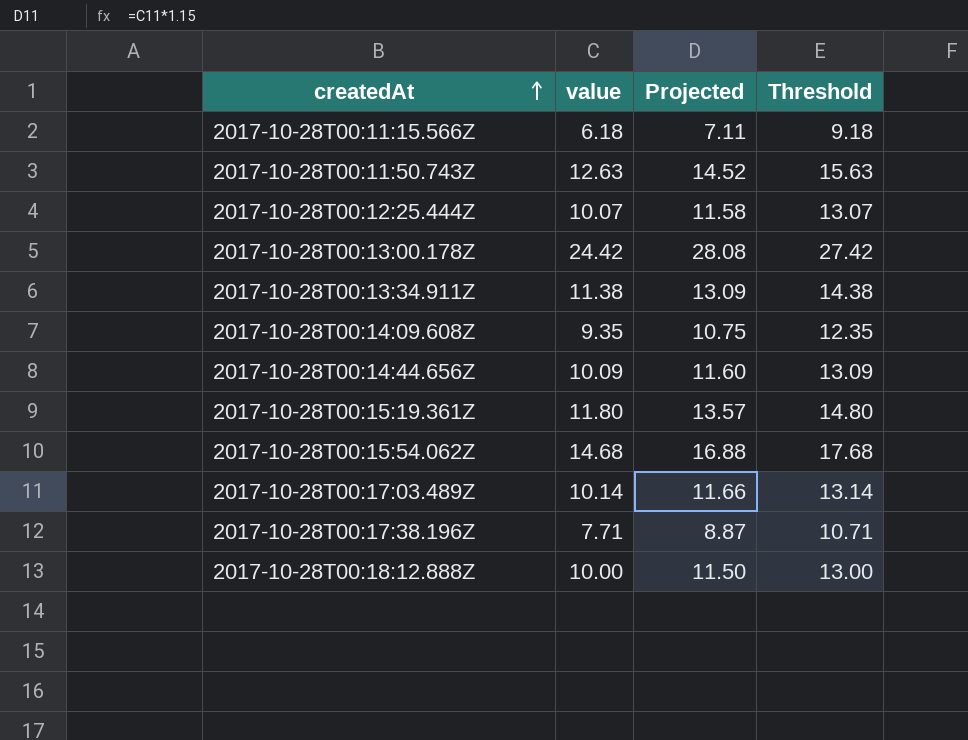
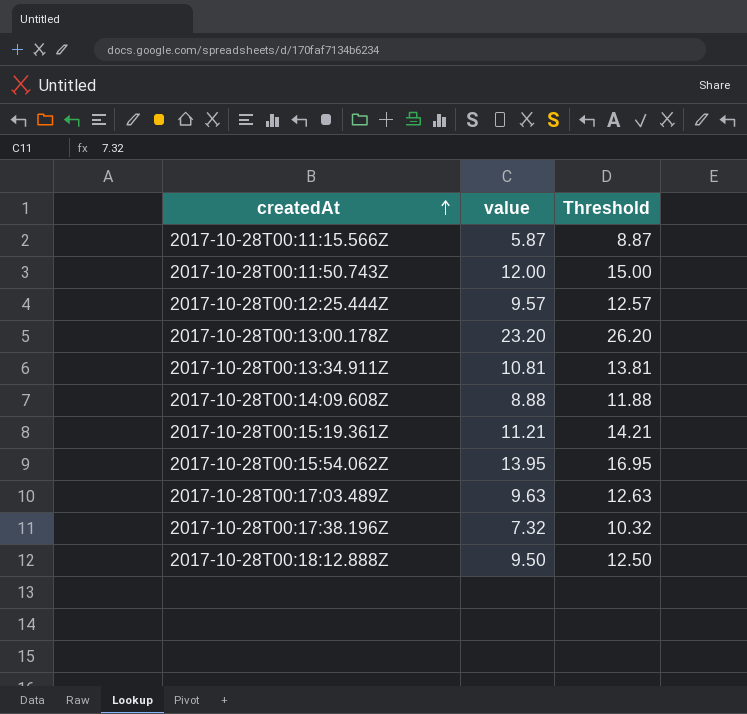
column Projected | formula: [value] * 1.15 -> none
row 2017-10-28T00:14:44.656Z: 10.09 | 11.60 | 13.09 -> none
2017-10-28T00:11:15.566Z | value: 6.18 -> 5.87
2017-10-28T00:11:15.566Z | Threshold: 9.18 -> 8.87
2017-10-28T00:11:50.743Z | value: 12.63 -> 12.00
2017-10-28T00:11:50.743Z | Threshold: 15.63 -> 15.00
2017-10-28T00:12:25.444Z | value: 10.07 -> 9.57
2017-10-28T00:12:25.444Z | Threshold: 13.07 -> 12.57
2017-10-28T00:13:00.178Z | value: 24.42 -> 23.20
2017-10-28T00:13:00.178Z | Threshold: 27.42 -> 26.20
2017-10-28T00:13:34.911Z | value: 11.38 -> 10.81
2017-10-28T00:13:34.911Z | Threshold: 14.38 -> 13.81
2017-10-28T00:14:09.608Z | value: 9.35 -> 8.88
2017-10-28T00:14:09.608Z | Threshold: 12.35 -> 11.88
2017-10-28T00:15:19.361Z | value: 11.80 -> 11.21
2017-10-28T00:15:19.361Z | Threshold: 14.80 -> 14.21
2017-10-28T00:15:54.062Z | value: 14.68 -> 13.95
2017-10-28T00:15:54.062Z | Threshold: 17.68 -> 16.95
2017-10-28T00:17:03.489Z | value: 10.14 -> 9.63
2017-10-28T00:17:03.489Z | Threshold: 13.14 -> 12.63
2017-10-28T00:17:38.196Z | value: 7.71 -> 7.32
2017-10-28T00:17:38.196Z | Threshold: 10.71 -> 10.32
2017-10-28T00:18:12.888Z | value: 10.00 -> 9.50
2017-10-28T00:18:12.888Z | Threshold: 13.00 -> 12.50

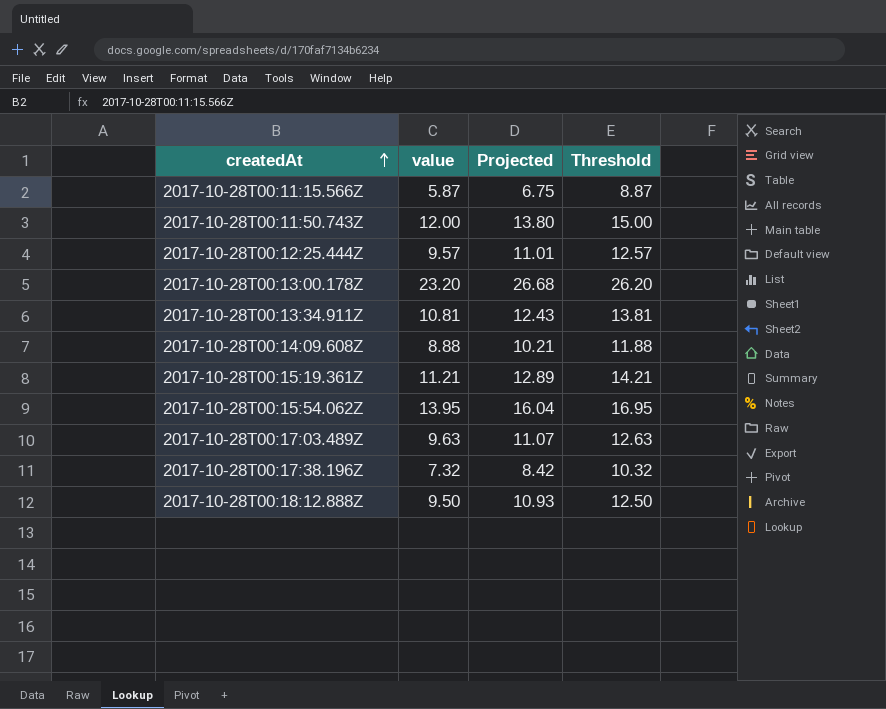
column Projected | formula: none -> [value] * 1.15

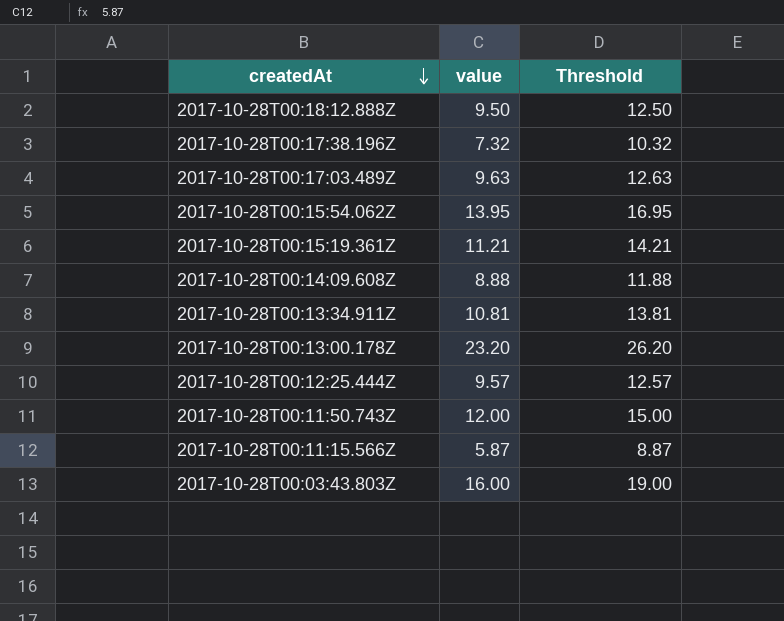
row order: createdAt ascending -> createdAt descending
column Projected | formula: [value] * 1.15 -> none
row 2017-10-28T00:03:43.803Z: none -> 16.00 | 19.00

